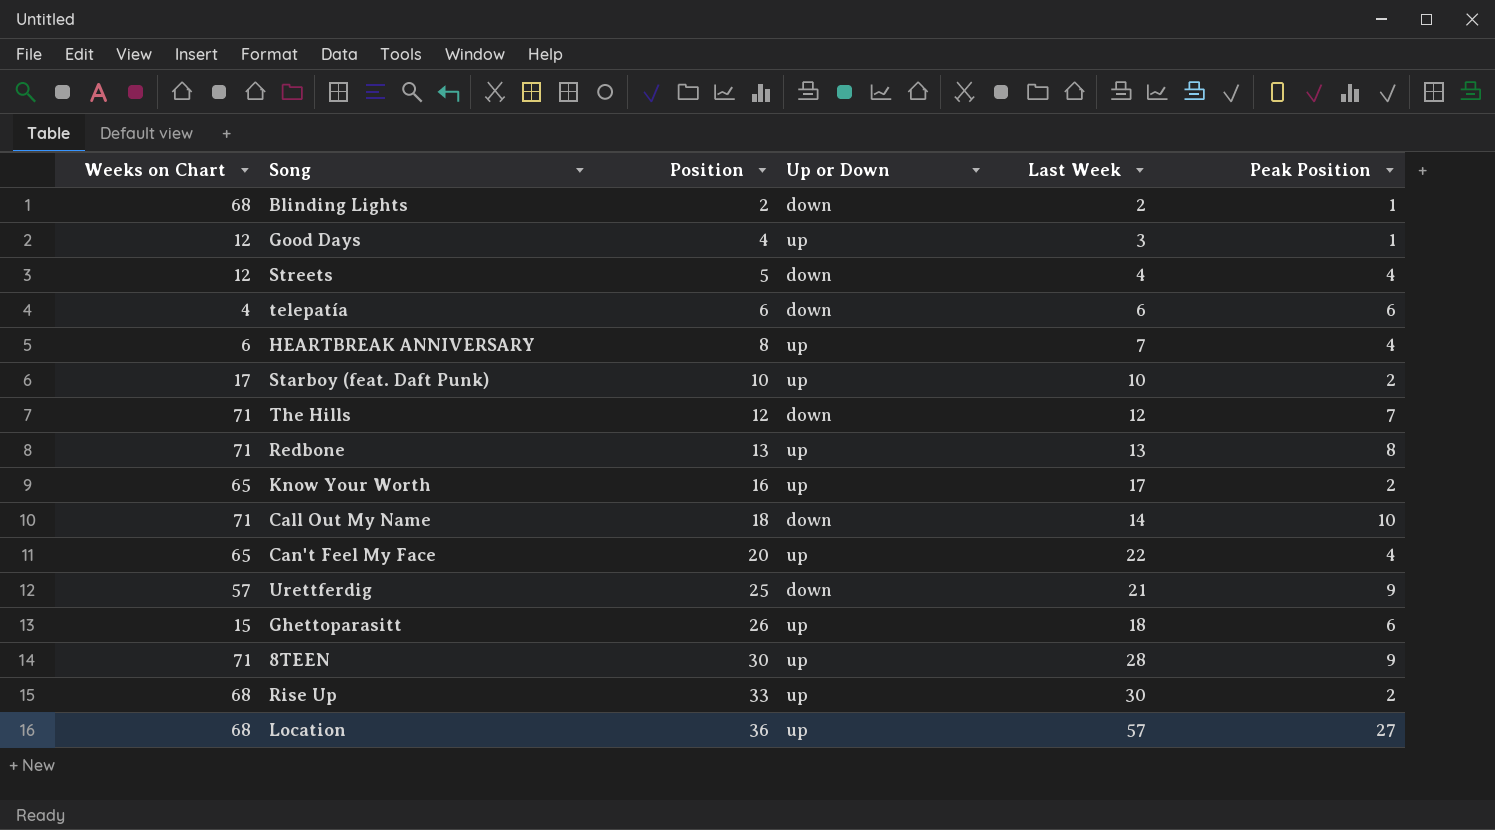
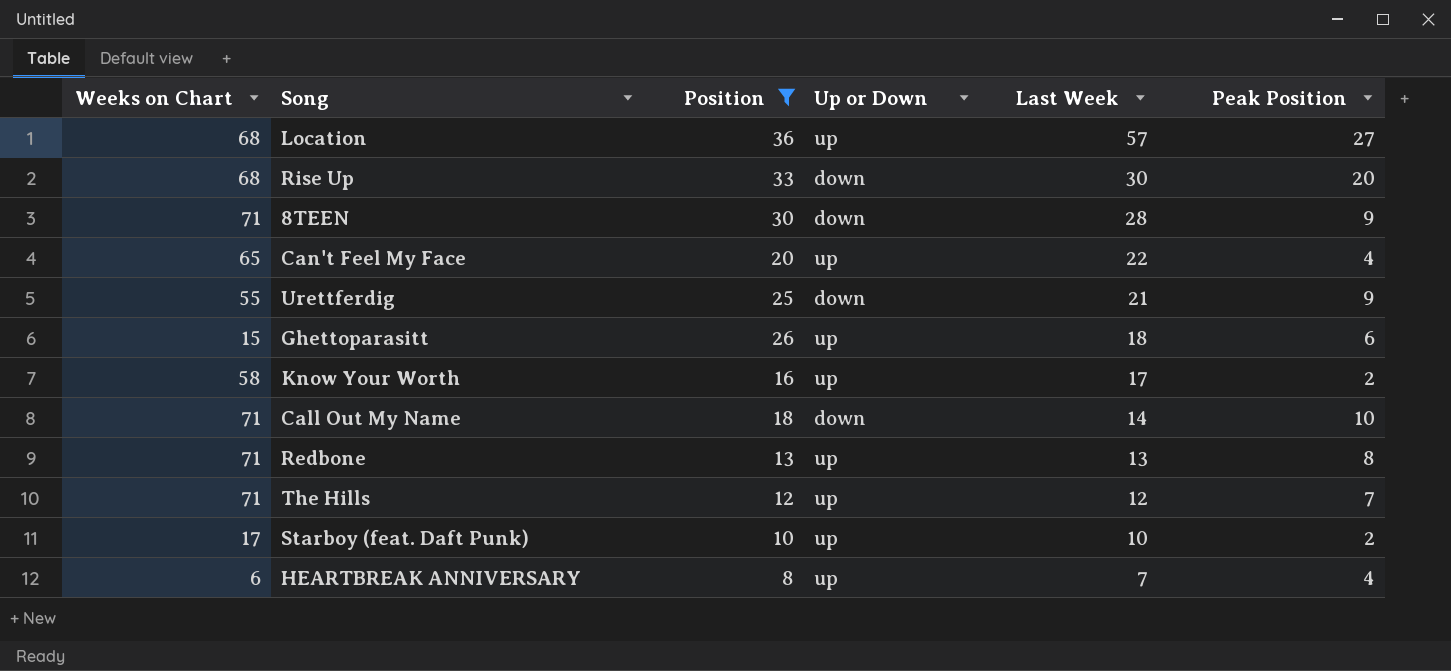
filter: none -> Position >= 8
row order: Position ascending -> Last Week descending
Rise Up | Up or Down: up -> down
Rise Up | Peak Position: 2 -> 20
8TEEN | Up or Down: up -> down
Urettferdig | Weeks on Chart: 57 -> 55
Know Your Worth | Weeks on Chart: 65 -> 58
The Hills | Up or Down: down -> up

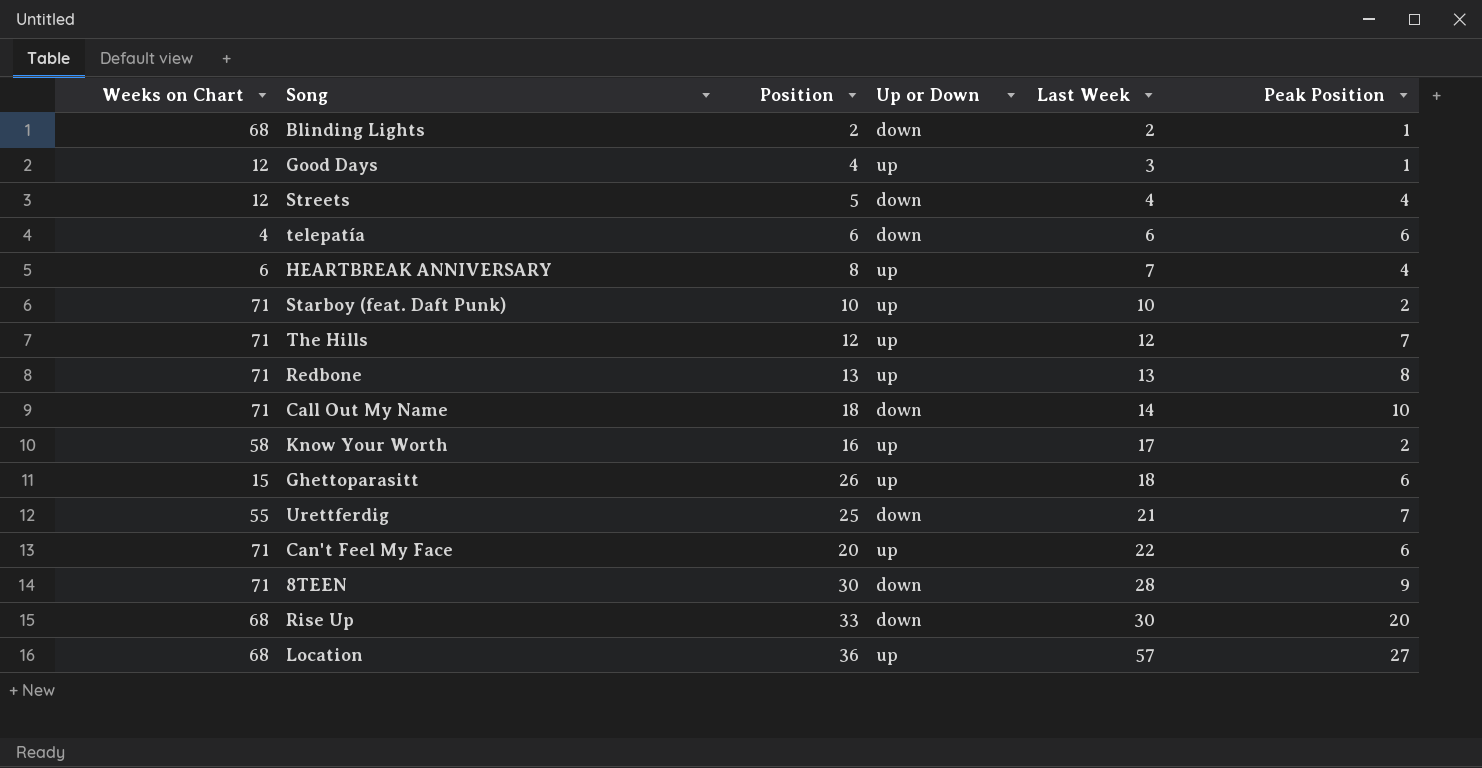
filter: Position >= 8 -> none
row order: Last Week descending -> Last Week ascending
Starboy (feat. Daft Punk) | Weeks on Chart: 17 -> 71
Urettferdig | Peak Position: 9 -> 7
Can't Feel My Face | Weeks on Chart: 65 -> 71
Can't Feel My Face | Peak Position: 4 -> 6

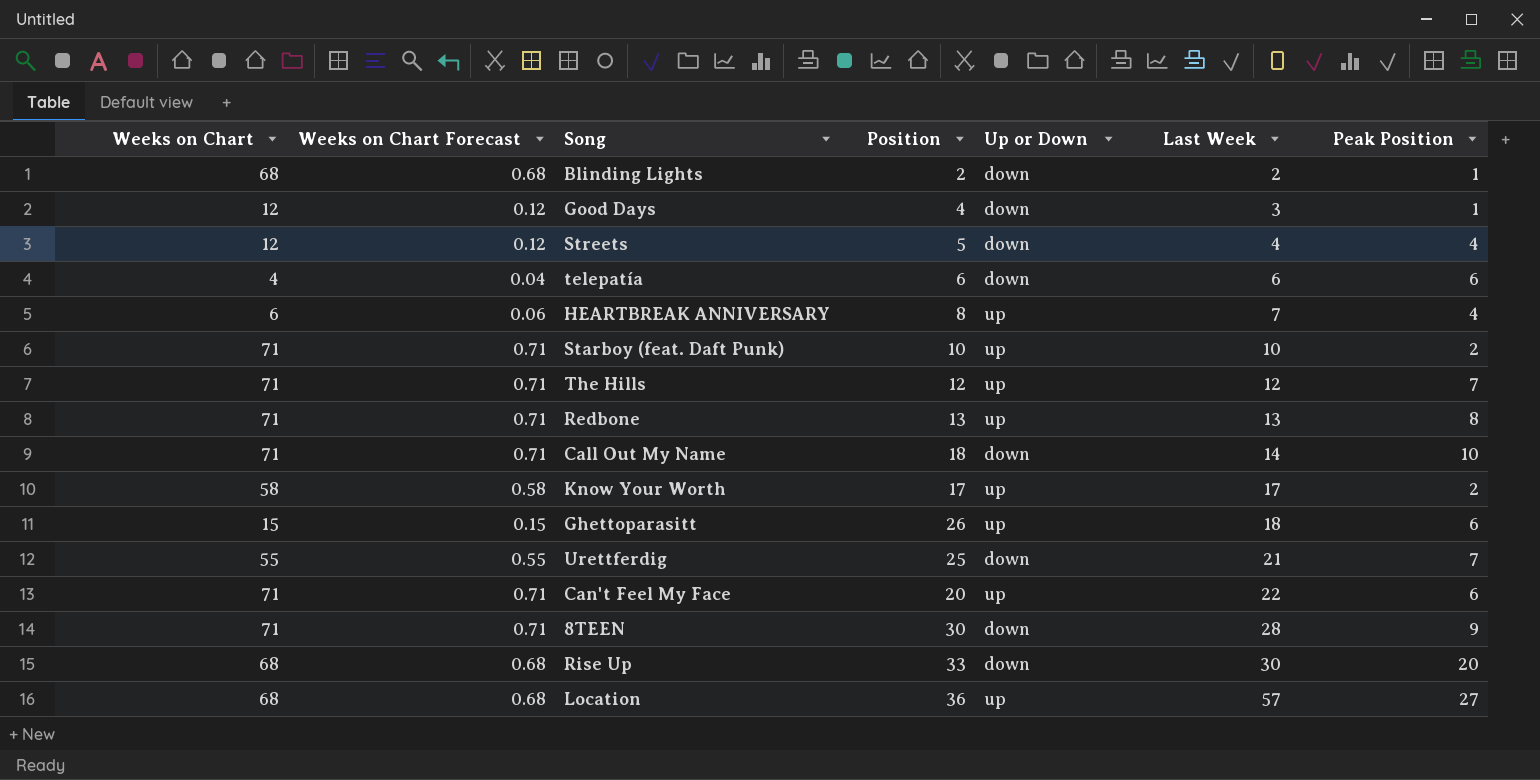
column Weeks on Chart Forecast | formula: none -> [Weeks on Chart] * 0.01
Good Days | Up or Down: up -> down
Know Your Worth | Position: 16 -> 17

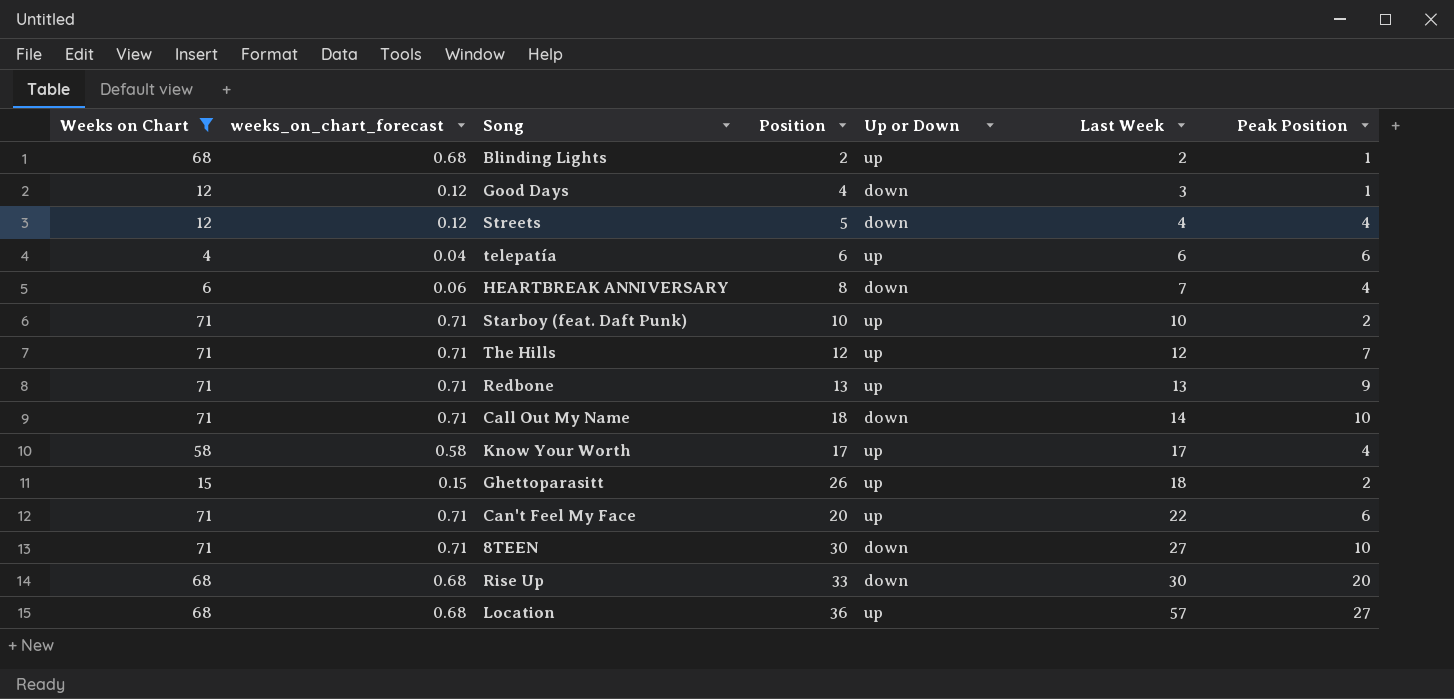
filter: none -> Weeks on Chart != 55
column name: Weeks on Chart Forecast -> weeks_on_chart_forecast
Blinding Lights | Up or Down: down -> up
telepatía | Up or Down: down -> up
HEARTBREAK ANNIVERSARY | Up or Down: up -> down
Redbone | Peak Position: 8 -> 9
Know Your Worth | Peak Position: 2 -> 4
Ghettoparasitt | Peak Position: 6 -> 2
8TEEN | Last Week: 28 -> 27
8TEEN | Peak Position: 9 -> 10

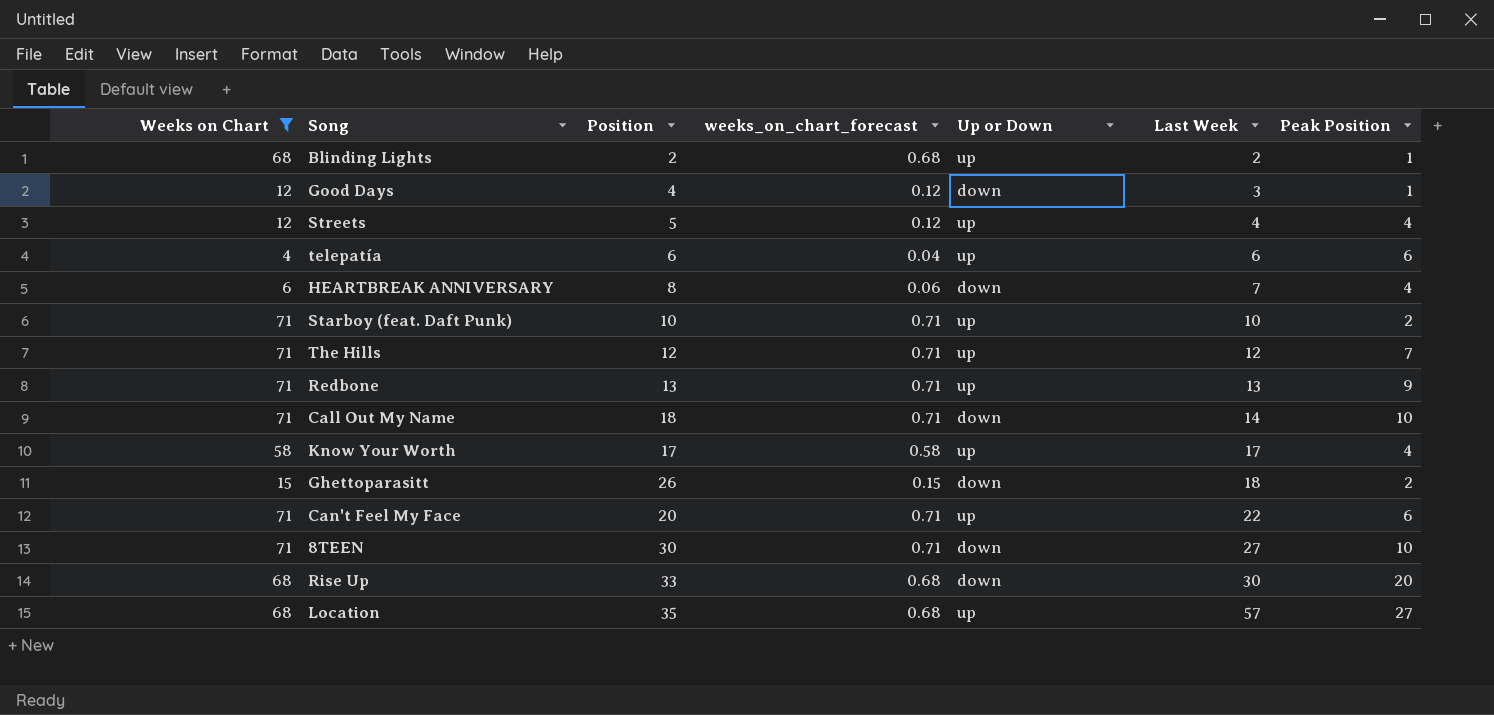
column weeks_on_chart_forecast | position: 2 -> 4
Streets | Up or Down: down -> up
Ghettoparasitt | Up or Down: up -> down
Location | Position: 36 -> 35

